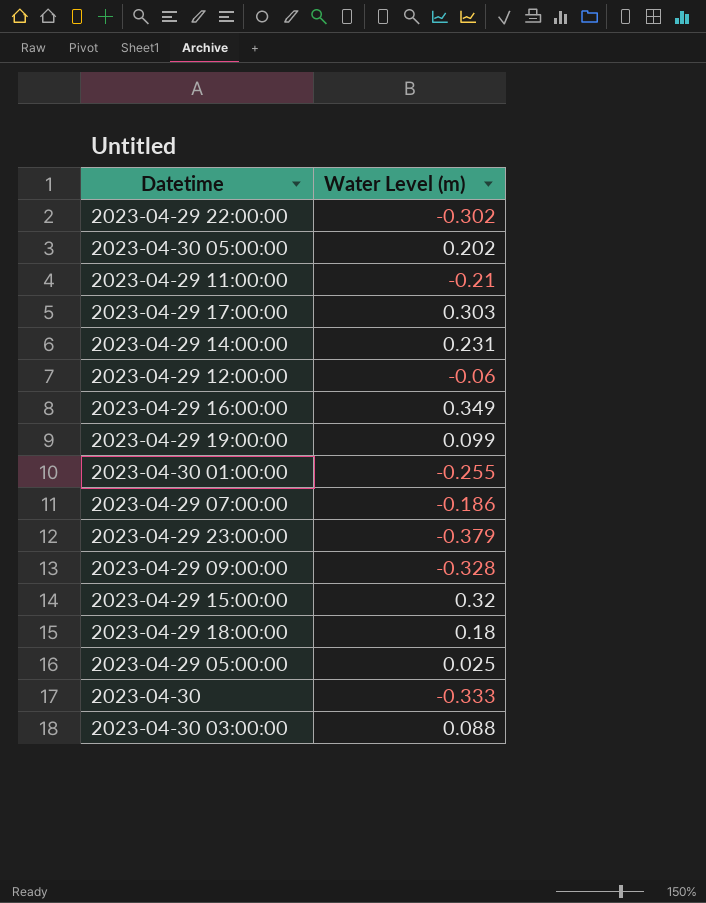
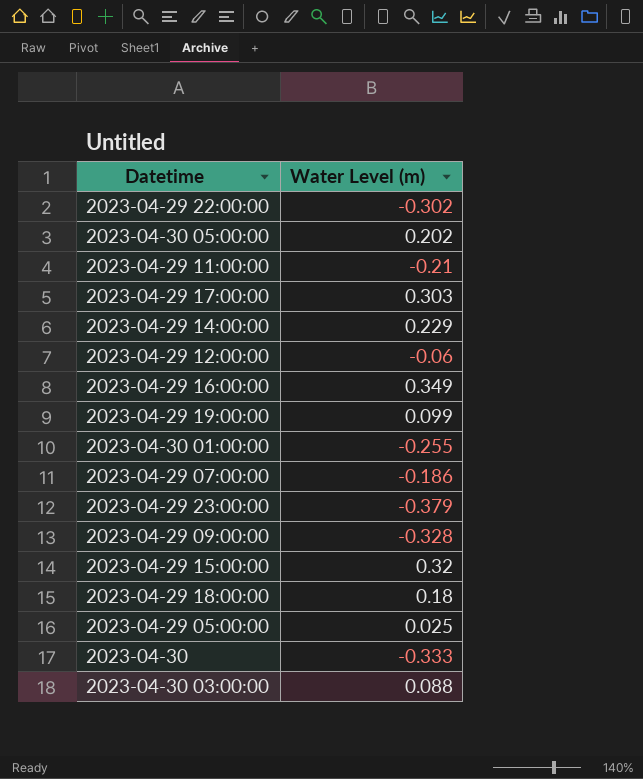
2023-04-29 14:00:00 | Water Level (m): 0.231 -> 0.229

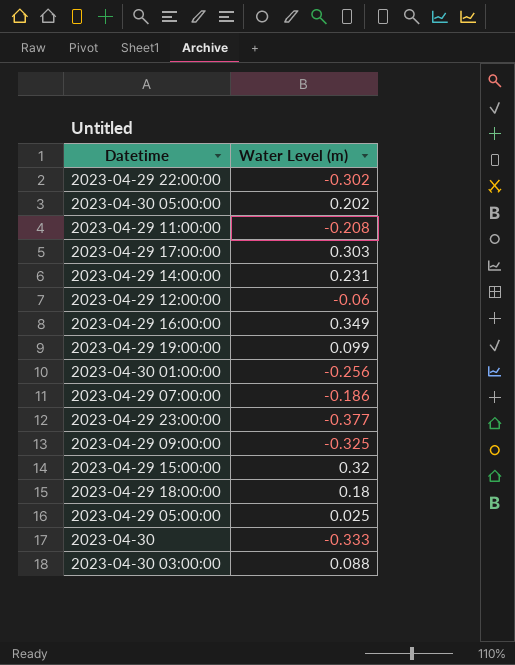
2023-04-29 11:00:00 | Water Level (m): -0.21 -> -0.208
2023-04-29 14:00:00 | Water Level (m): 0.229 -> 0.231
2023-04-30 01:00:00 | Water Level (m): -0.255 -> -0.256
2023-04-29 23:00:00 | Water Level (m): -0.379 -> -0.377
2023-04-29 09:00:00 | Water Level (m): -0.328 -> -0.325

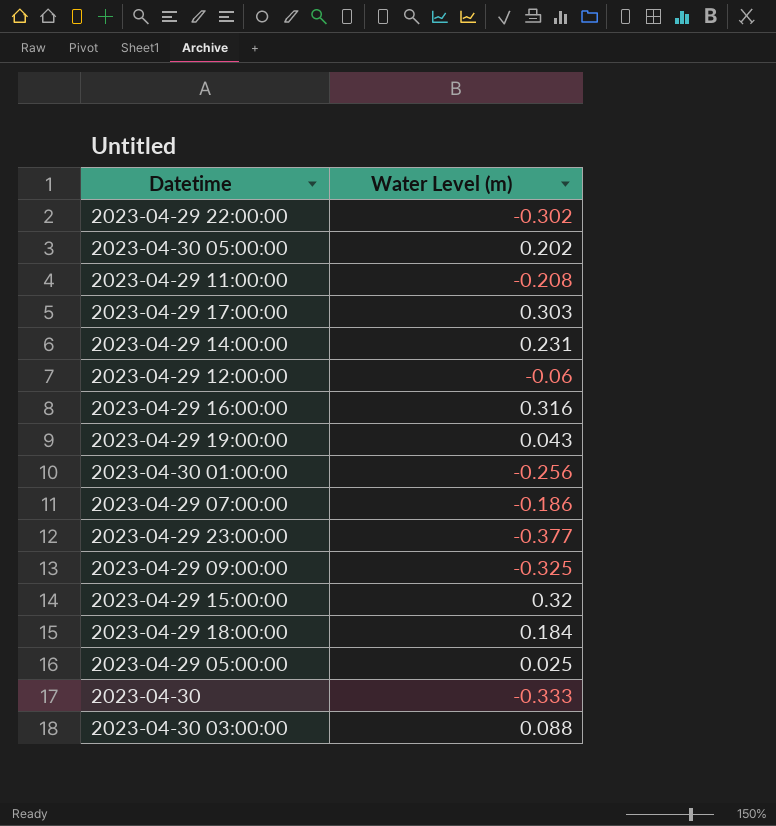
2023-04-29 16:00:00 | Water Level (m): 0.349 -> 0.316
2023-04-29 19:00:00 | Water Level (m): 0.099 -> 0.043
2023-04-29 18:00:00 | Water Level (m): 0.18 -> 0.184

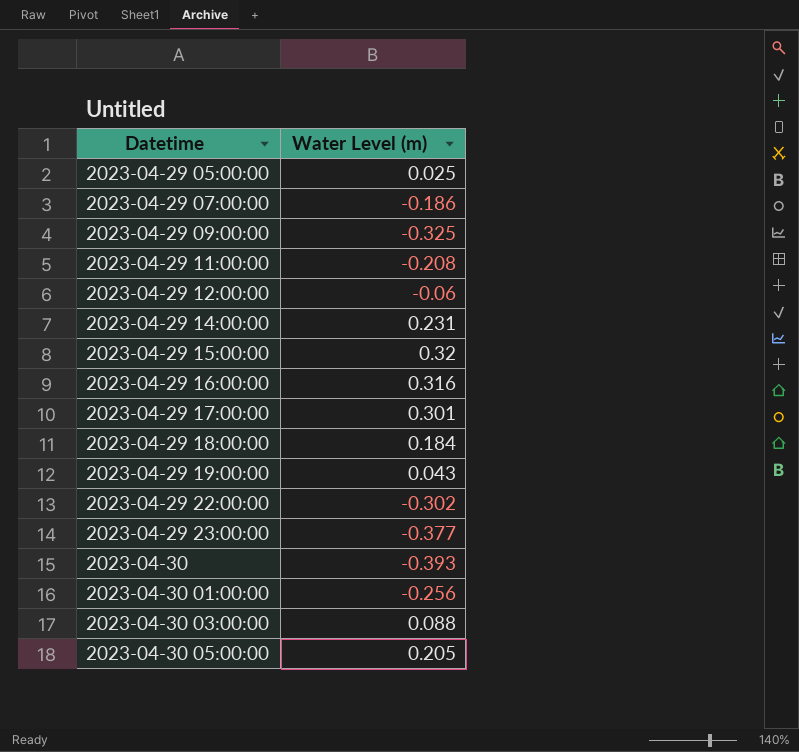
row order: none -> Datetime ascending
2023-04-29 17:00:00 | Water Level (m): 0.303 -> 0.301
2023-04-30 | Water Level (m): -0.333 -> -0.393
2023-04-30 05:00:00 | Water Level (m): 0.202 -> 0.205

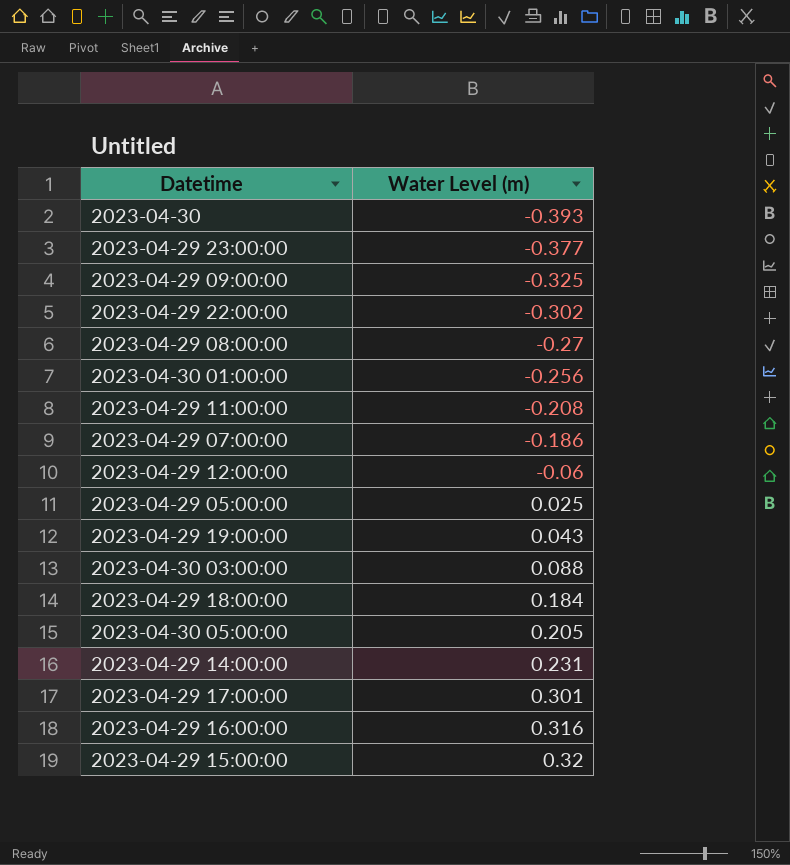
row order: Datetime ascending -> Water Level (m) ascending
row 2023-04-29 08:00:00: none -> -0.27

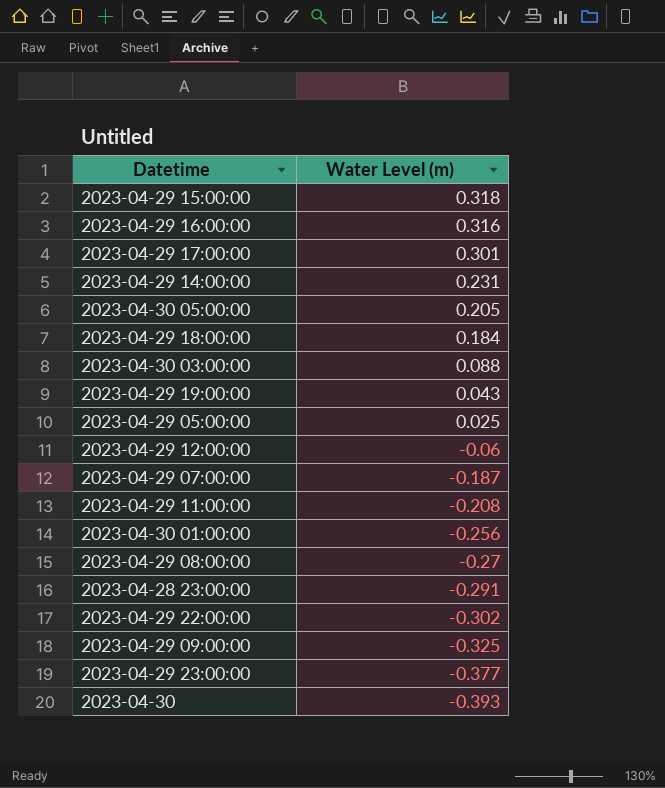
row order: Water Level (m) ascending -> Water Level (m) descending
2023-04-29 15:00:00 | Water Level (m): 0.32 -> 0.318
2023-04-29 07:00:00 | Water Level (m): -0.186 -> -0.187
row 2023-04-28 23:00:00: none -> -0.291

